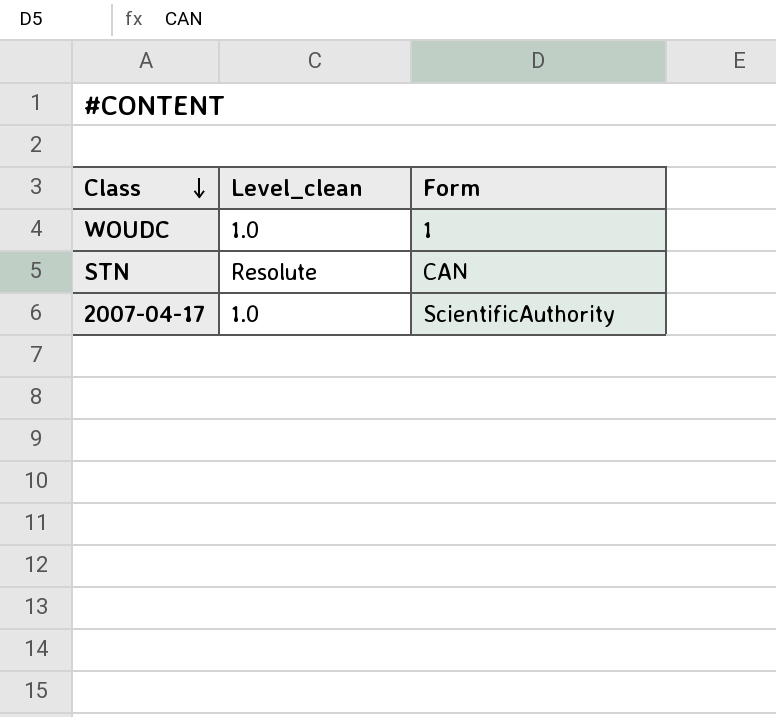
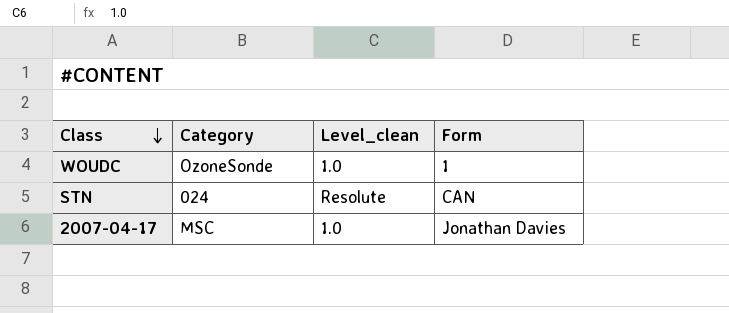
column Category | position: none -> 2
2007-04-17 | Form: ScientificAuthority -> Jonathan Davies

